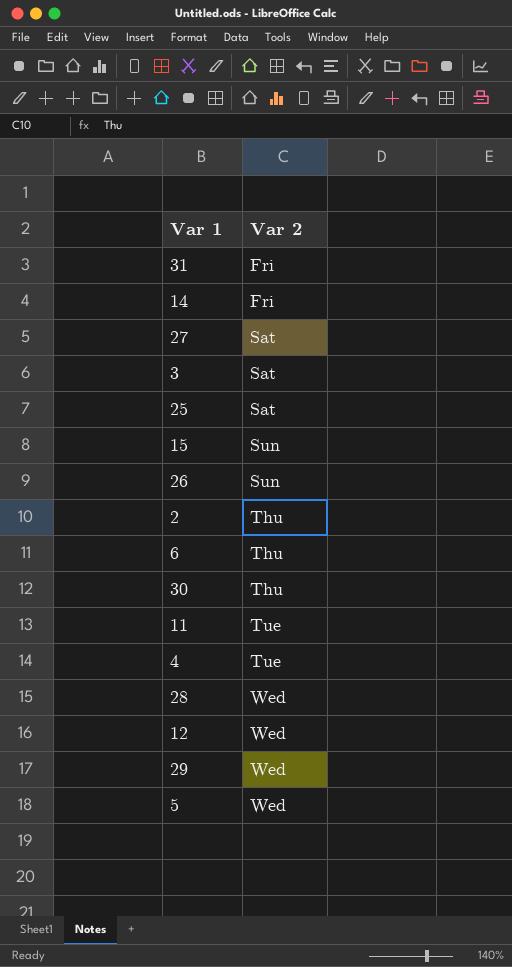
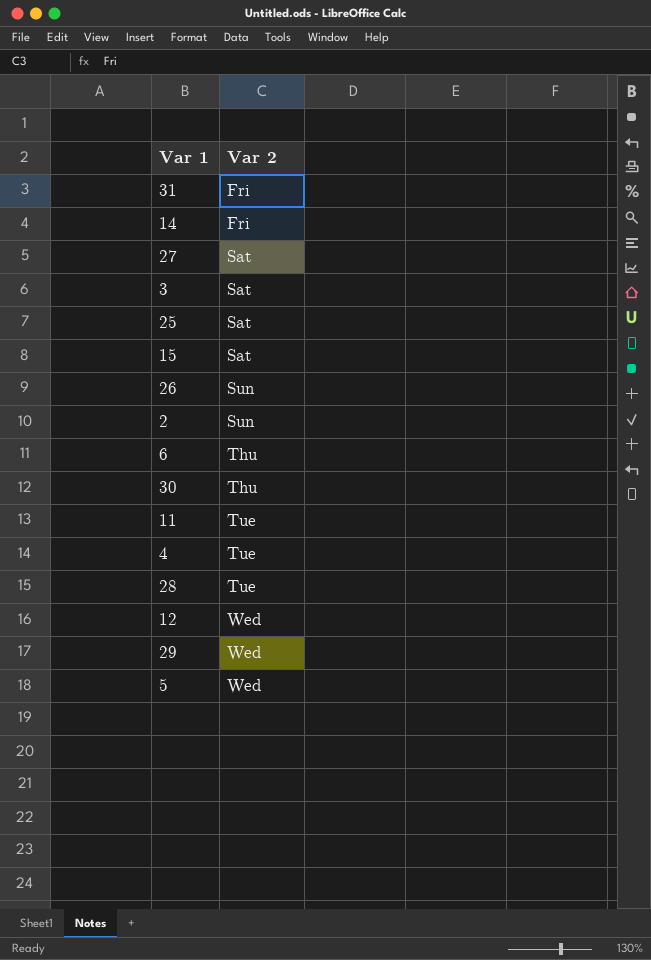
15 | Var 2: Sun -> Sat
2 | Var 2: Thu -> Sun
28 | Var 2: Wed -> Tue

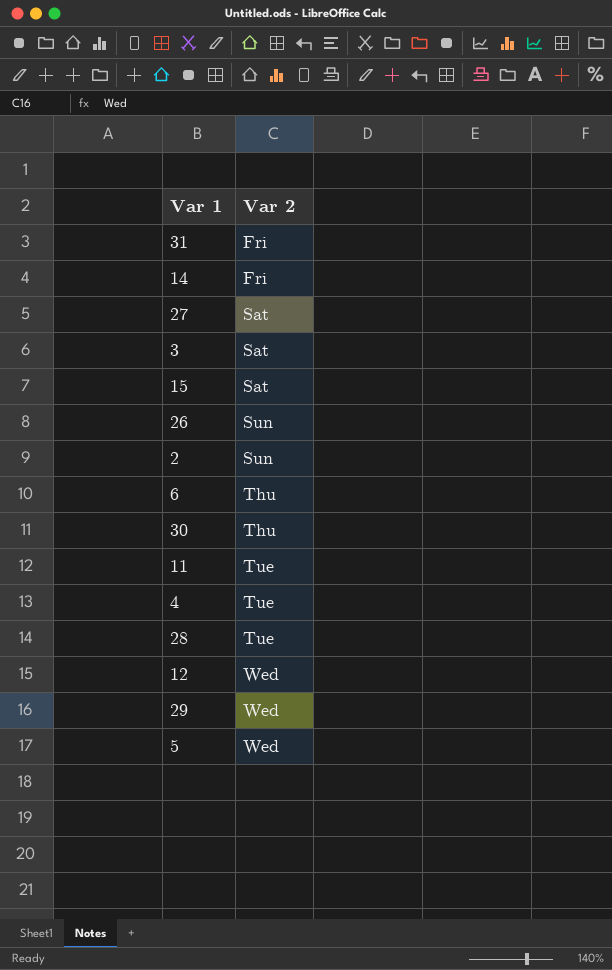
row 25: Sat -> none

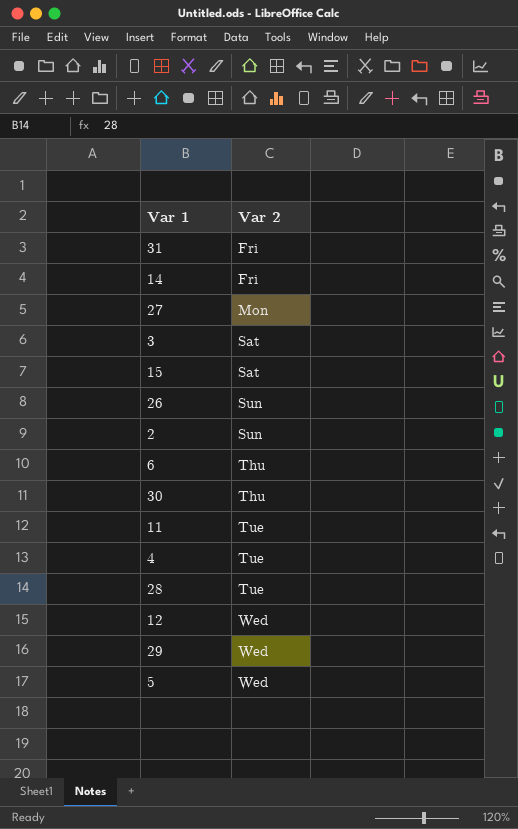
27 | Var 2: Sat -> Mon

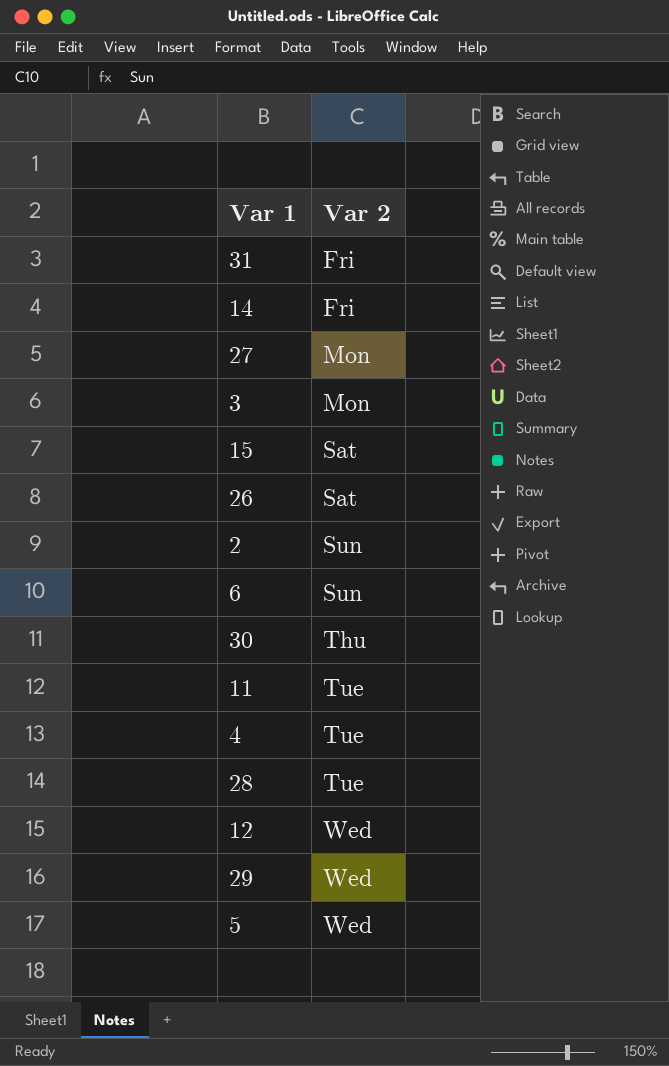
3 | Var 2: Sat -> Mon
26 | Var 2: Sun -> Sat
6 | Var 2: Thu -> Sun

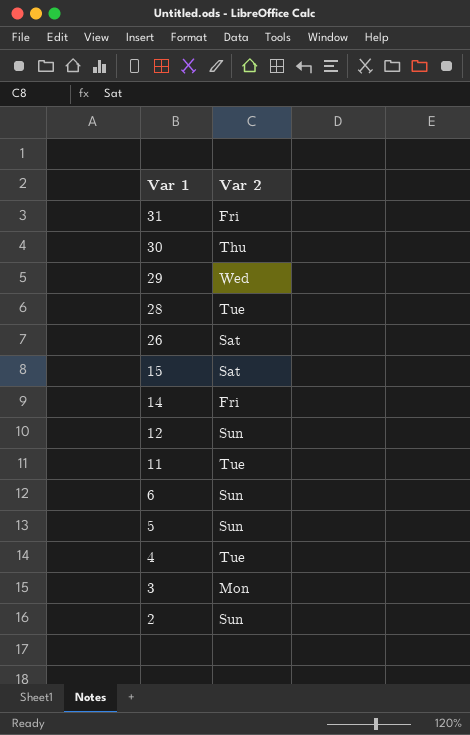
row order: Var 2 ascending -> Var 1 descending
row 27: Mon -> none
12 | Var 2: Wed -> Sun
5 | Var 2: Wed -> Sun

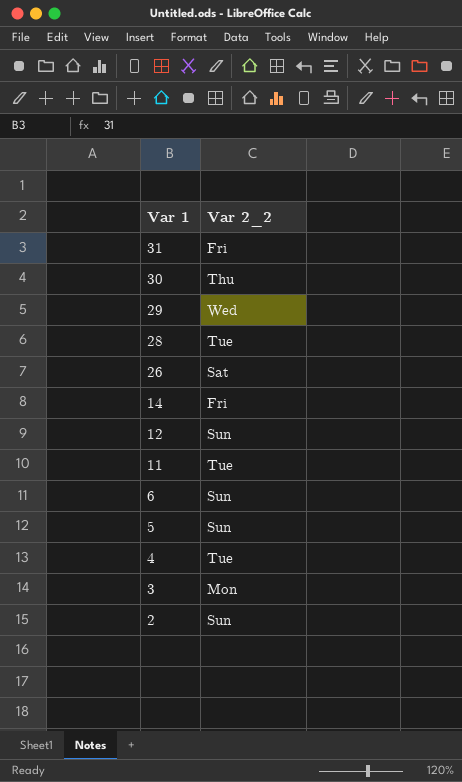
column name: Var 2 -> Var 2_2
row 15: Sat -> none

